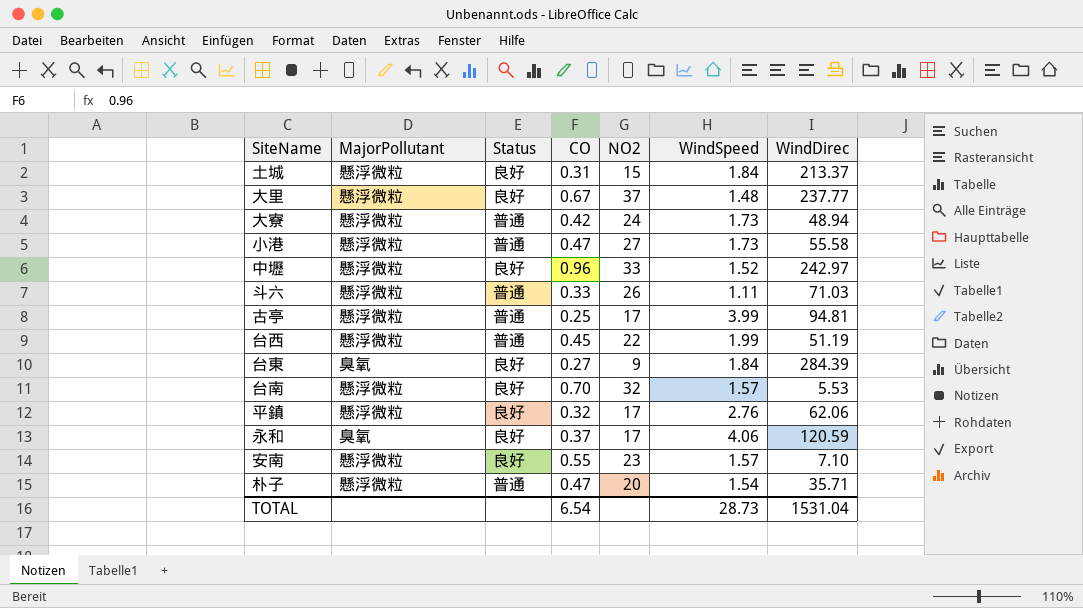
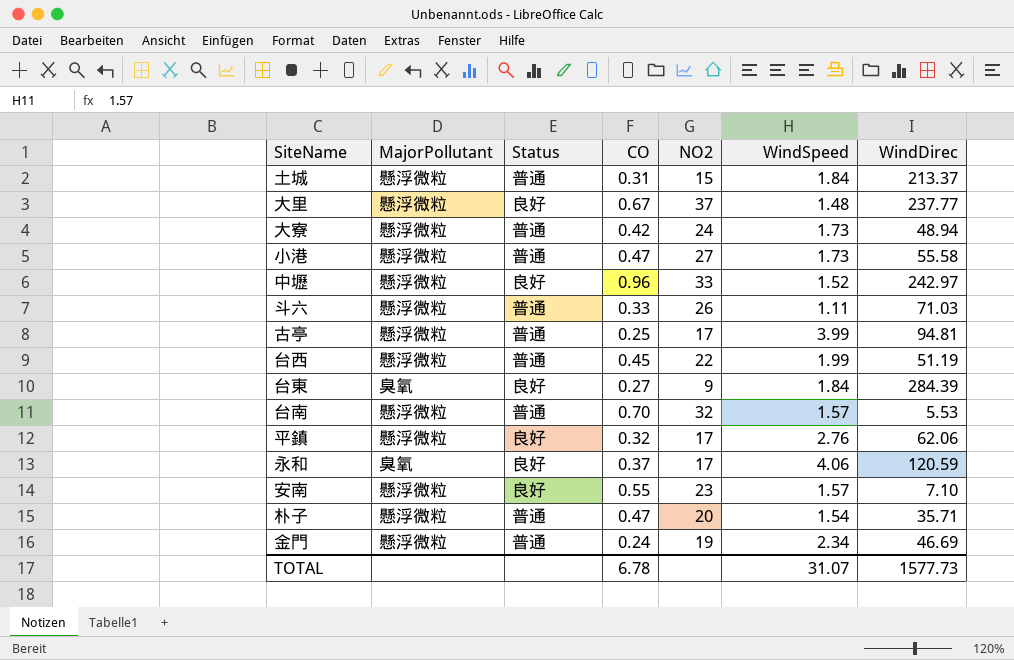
土城 | Status: 良好 -> 普通
台南 | Status: 良好 -> 普通
row 金門: none -> 懸浮微粒 | 普通 | 0.24 | 19 | 2.34 | 46.69
TOTAL | CO: 6.54 -> 6.78
TOTAL | WindSpeed: 28.73 -> 31.07
TOTAL | WindDirec: 1531.04 -> 1577.73

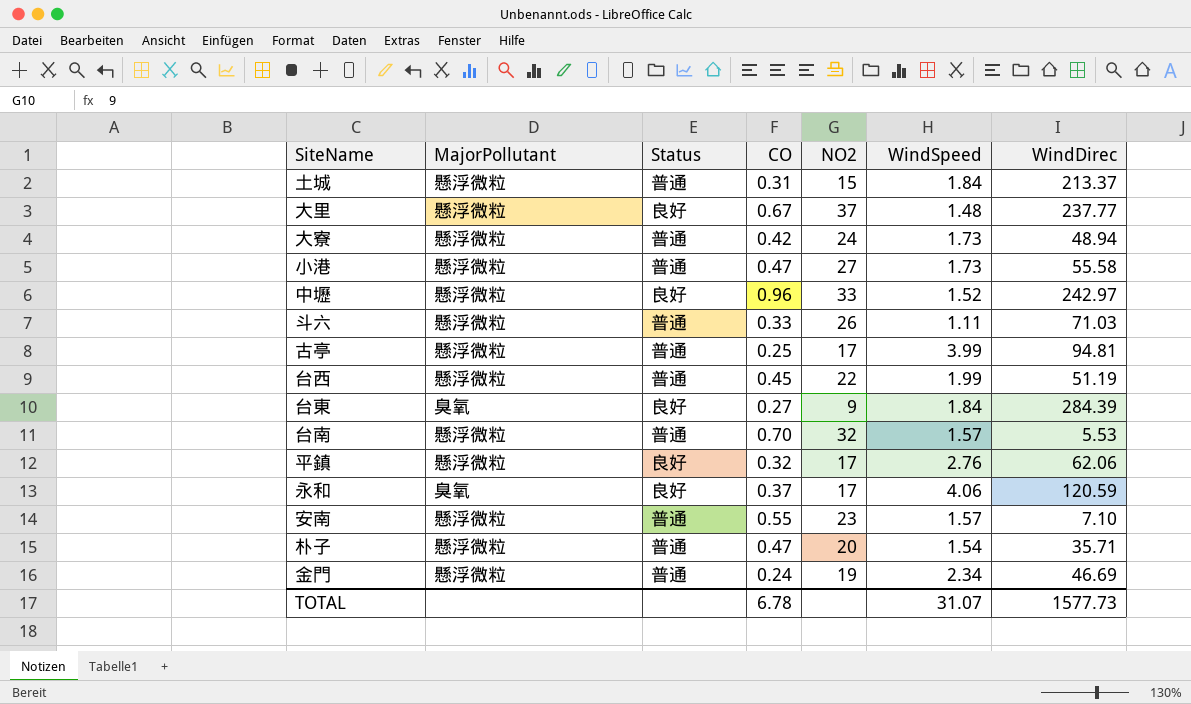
安南 | Status: 良好 -> 普通

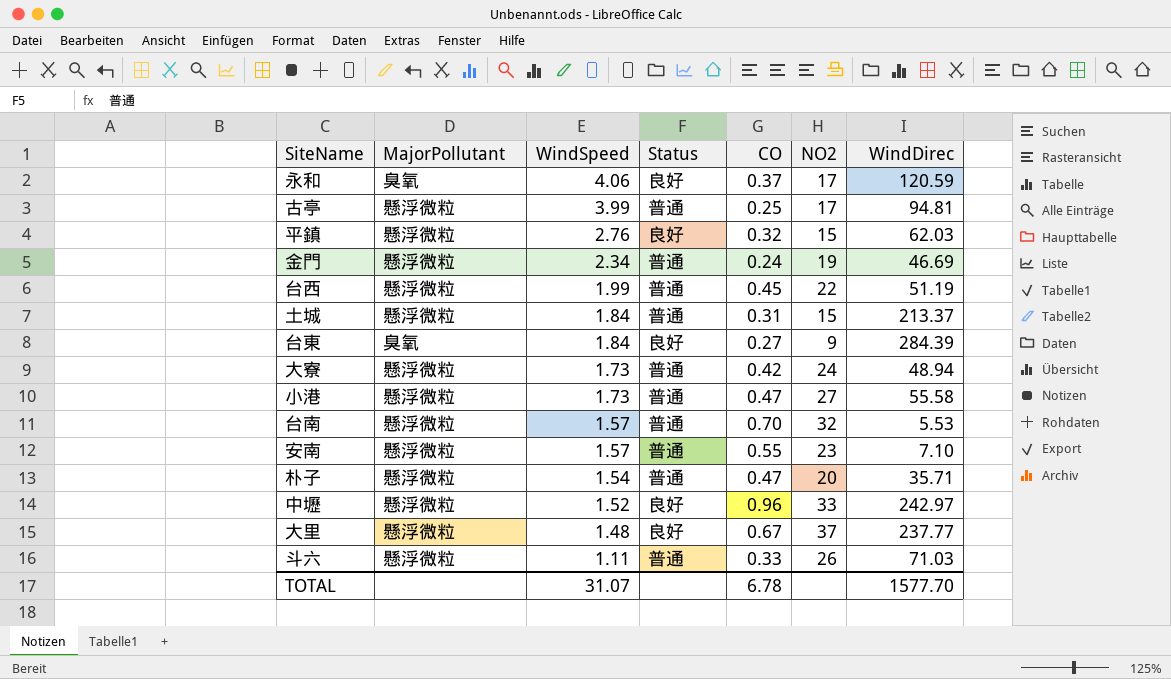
row order: none -> WindSpeed descending
column WindSpeed | position: 6 -> 3
平鎮 | NO2: 17 -> 15
平鎮 | WindDirec: 62.06 -> 62.03
TOTAL | WindDirec: 1577.73 -> 1577.70

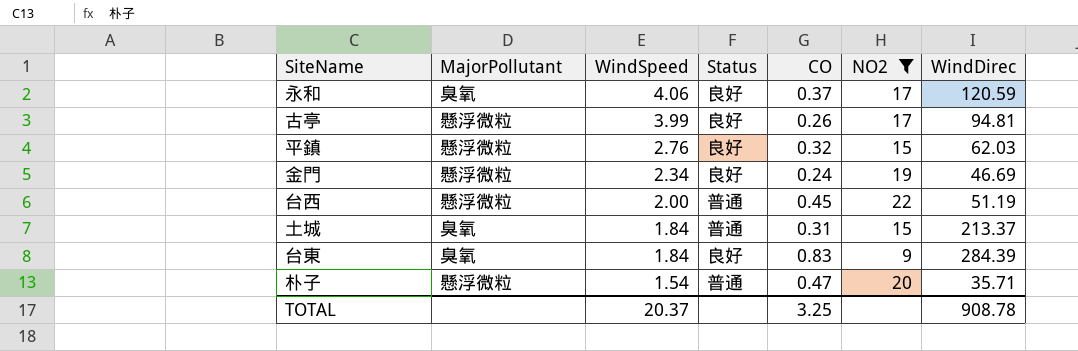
filter: none -> NO2 <= 22
古亭 | Status: 普通 -> 良好
古亭 | CO: 0.25 -> 0.26
金門 | Status: 普通 -> 良好
台西 | WindSpeed: 1.99 -> 2.00
土城 | MajorPollutant: 懸浮微粒 -> 臭氧
台東 | CO: 0.27 -> 0.83
TOTAL | WindSpeed: 31.07 -> 20.37
TOTAL | CO: 6.78 -> 3.25
TOTAL | WindDirec: 1577.70 -> 908.78

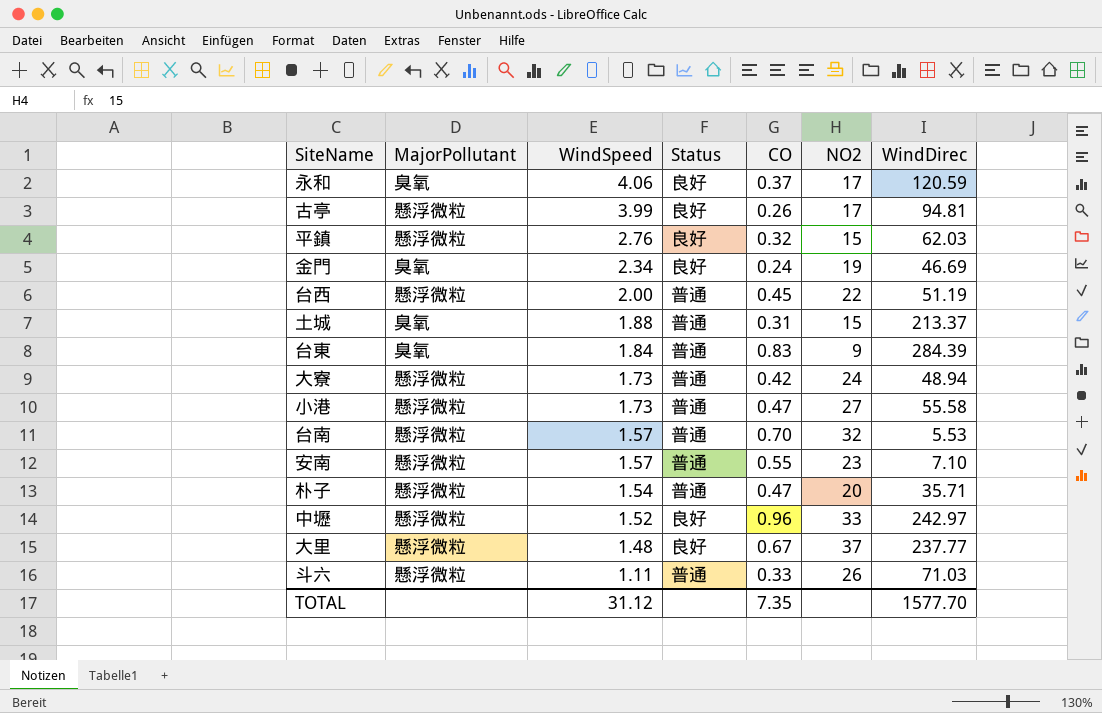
filter: NO2 <= 22 -> none
金門 | MajorPollutant: 懸浮微粒 -> 臭氧
土城 | WindSpeed: 1.84 -> 1.88
台東 | Status: 良好 -> 普通
TOTAL | WindSpeed: 20.37 -> 31.12
TOTAL | CO: 3.25 -> 7.35
TOTAL | WindDirec: 908.78 -> 1577.70

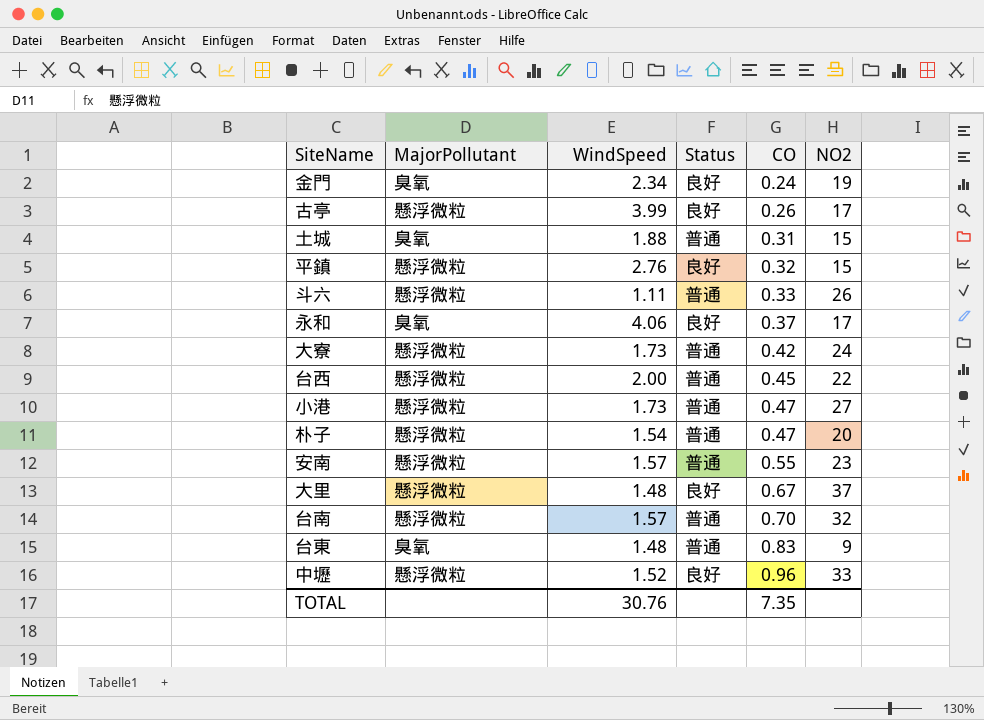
row order: WindSpeed descending -> CO ascending
column WindDirec | position: 7 -> none
台東 | WindSpeed: 1.84 -> 1.48
TOTAL | WindSpeed: 31.12 -> 30.76

